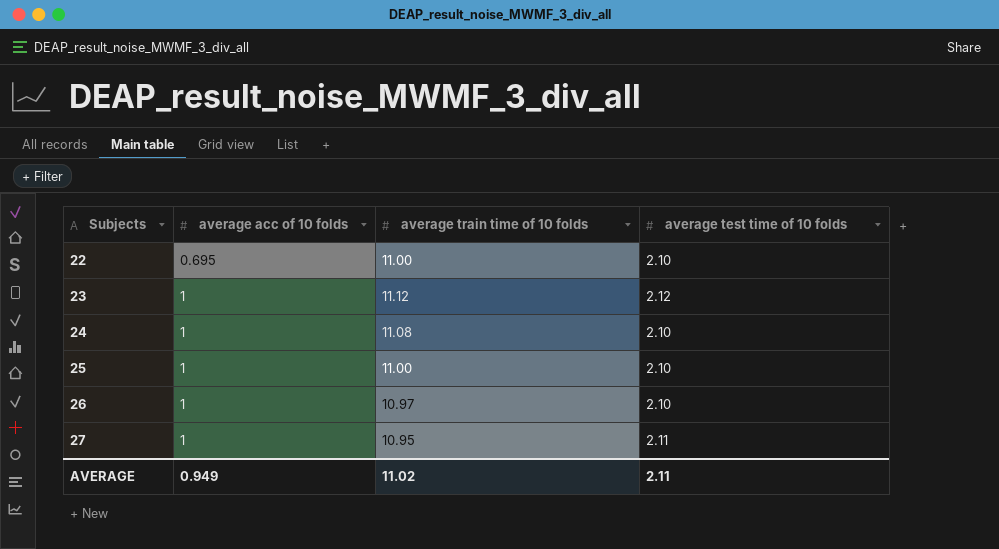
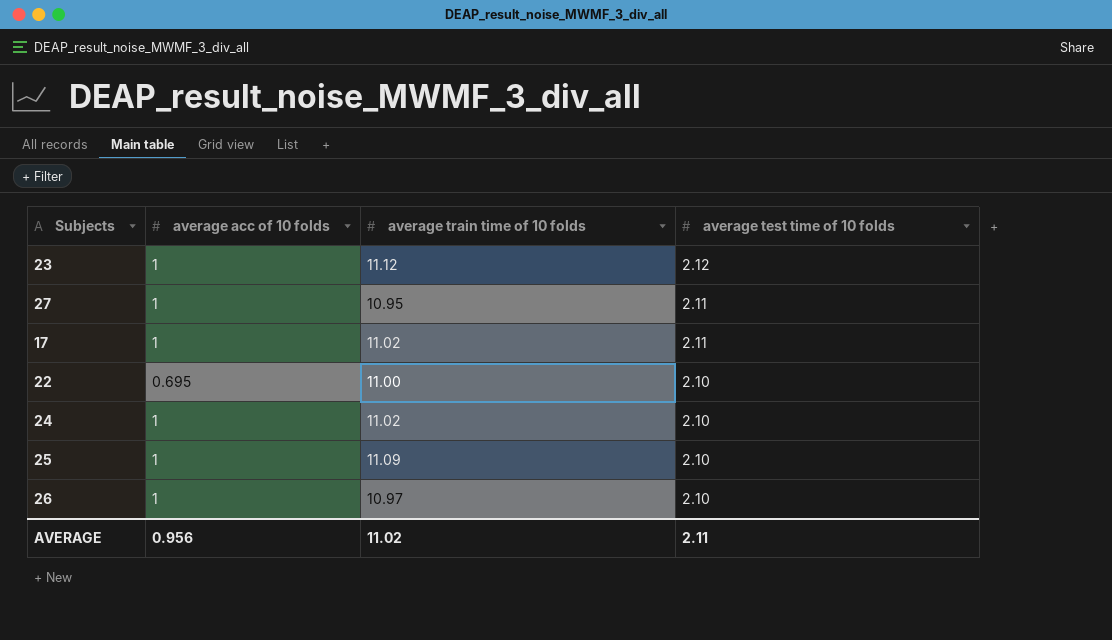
row order: Subjects ascending -> average test time of 10 folds descending
row 17: none -> 1 | 11.02 | 2.11
24 | average train time of 10 folds: 11.08 -> 11.02
25 | average train time of 10 folds: 11.00 -> 11.09
AVERAGE | average acc of 10 folds: 0.949 -> 0.956

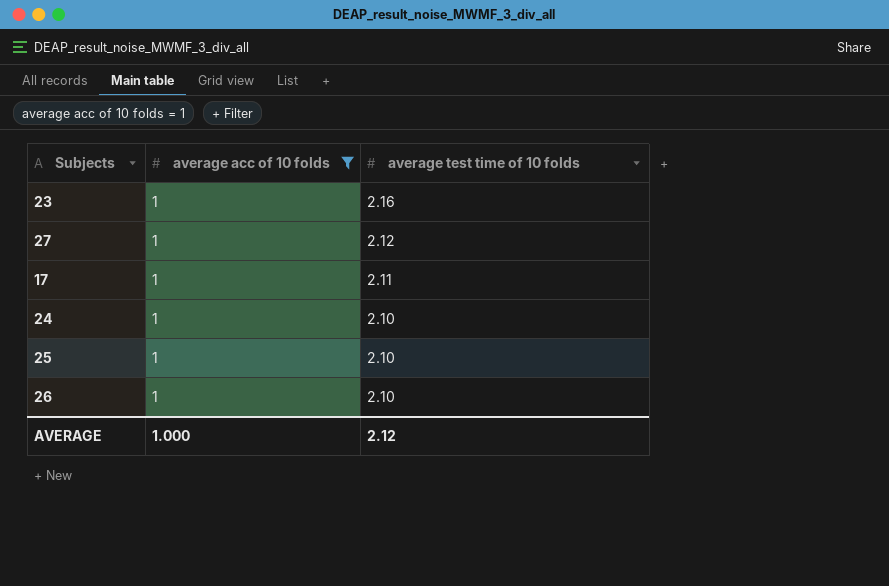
filter: none -> average acc of 10 folds = 1
column average train time of 10 folds | position: 3 -> none
23 | average test time of 10 folds: 2.12 -> 2.16
27 | average test time of 10 folds: 2.11 -> 2.12
AVERAGE | average acc of 10 folds: 0.956 -> 1.000
AVERAGE | average test time of 10 folds: 2.11 -> 2.12

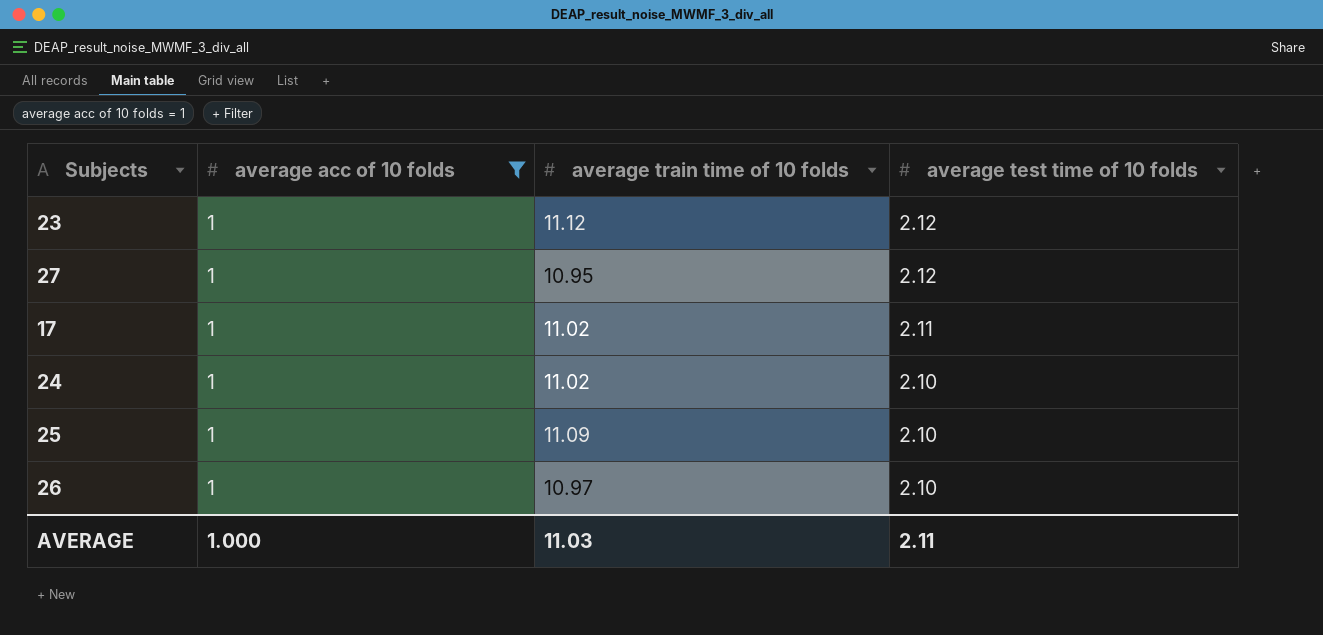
column average train time of 10 folds | position: none -> 3
23 | average test time of 10 folds: 2.16 -> 2.12
AVERAGE | average test time of 10 folds: 2.12 -> 2.11

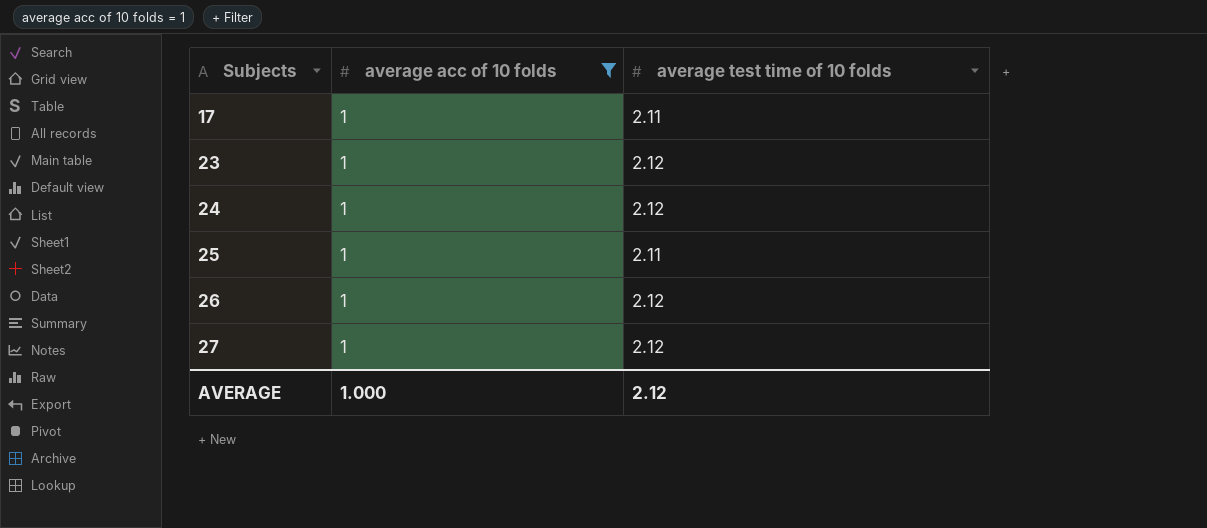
row order: average test time of 10 folds descending -> Subjects ascending
column average train time of 10 folds | position: 3 -> none
24 | average test time of 10 folds: 2.10 -> 2.12
25 | average test time of 10 folds: 2.10 -> 2.11
26 | average test time of 10 folds: 2.10 -> 2.12
AVERAGE | average test time of 10 folds: 2.11 -> 2.12

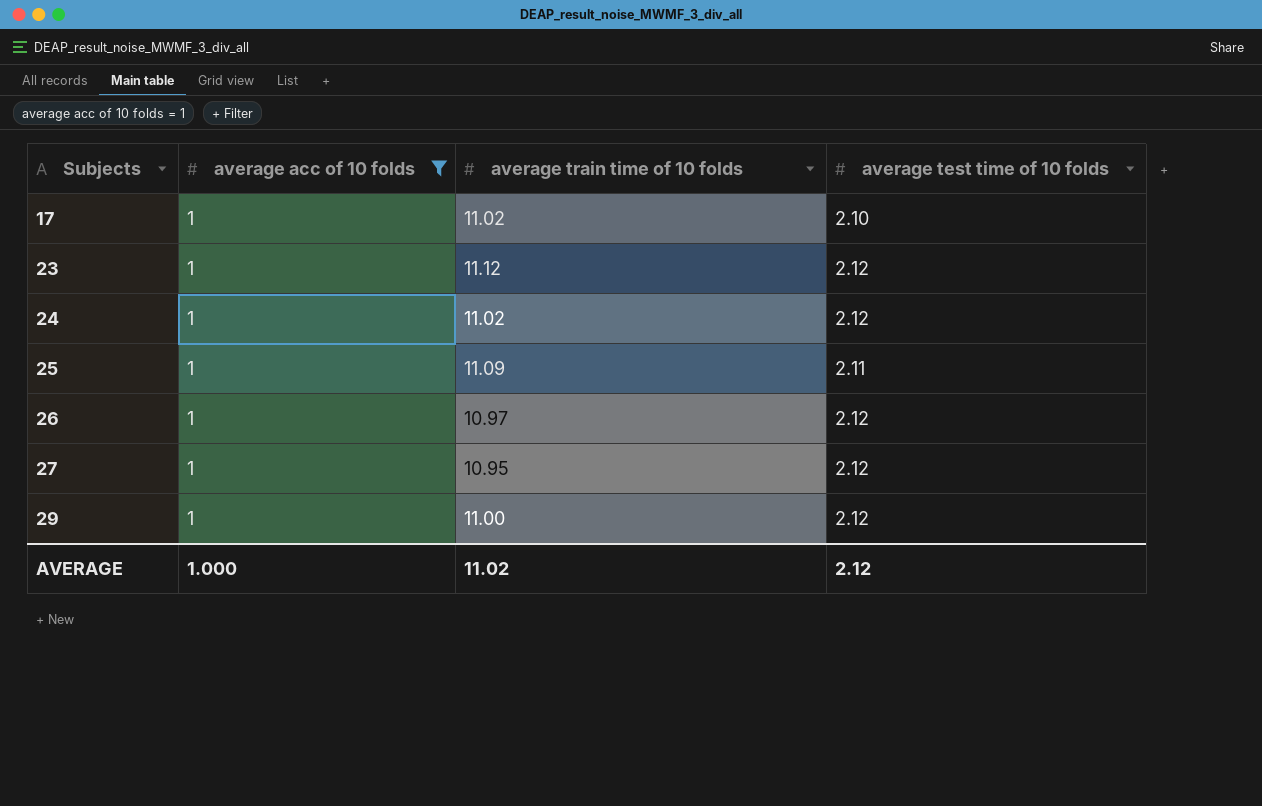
column average train time of 10 folds | position: none -> 3
17 | average test time of 10 folds: 2.11 -> 2.10
row 29: none -> 1 | 11.00 | 2.12

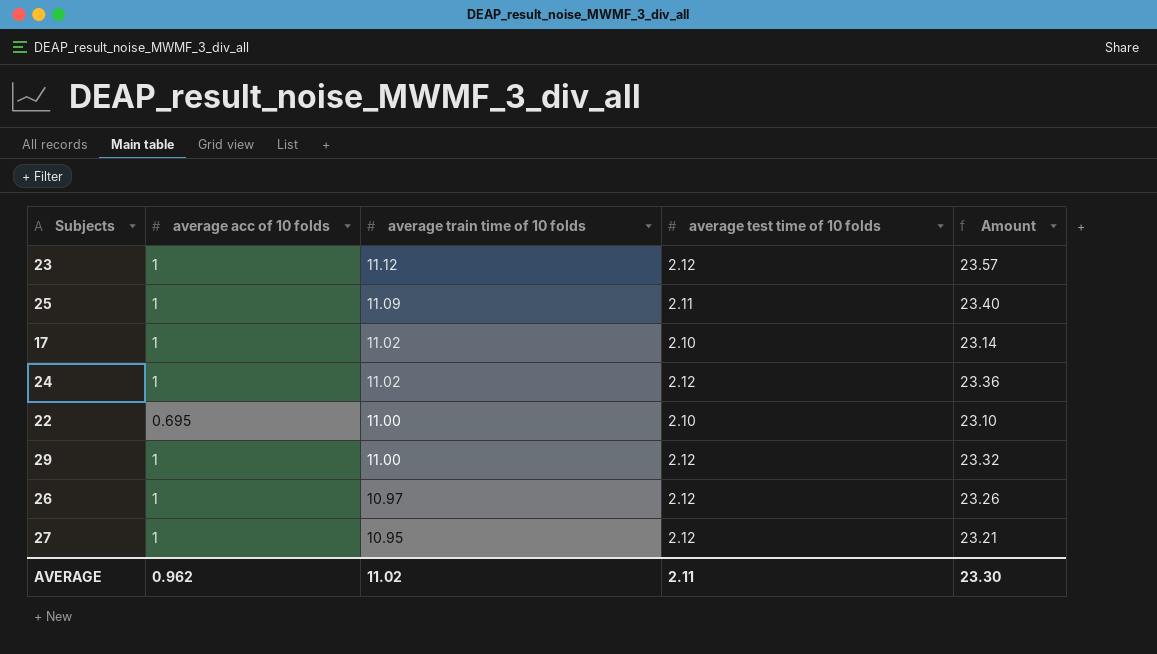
filter: average acc of 10 folds = 1 -> none
row order: Subjects ascending -> average train time of 10 folds descending
column Amount | formula: none -> [average train time of 10 folds] * [average test time of 10 folds]
AVERAGE | average acc of 10 folds: 1.000 -> 0.962
AVERAGE | average test time of 10 folds: 2.12 -> 2.11

